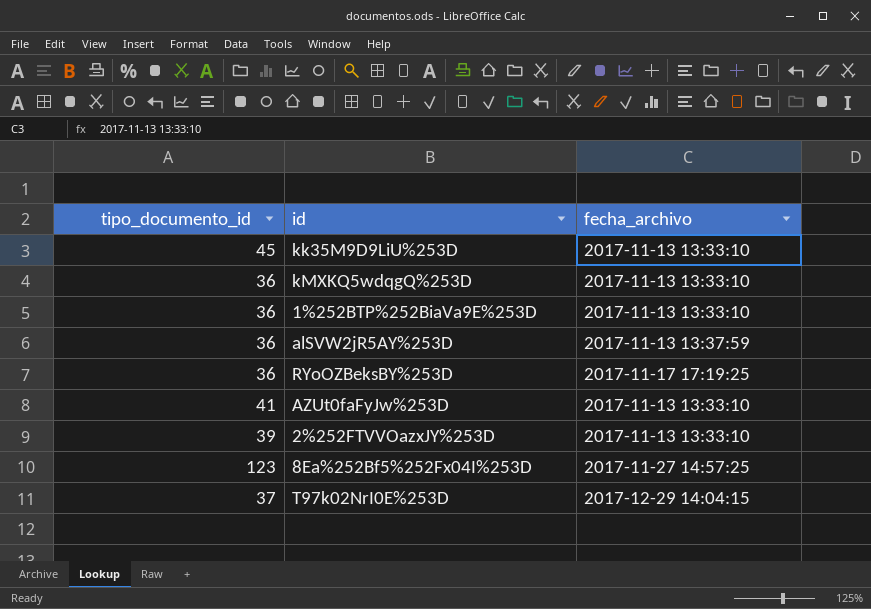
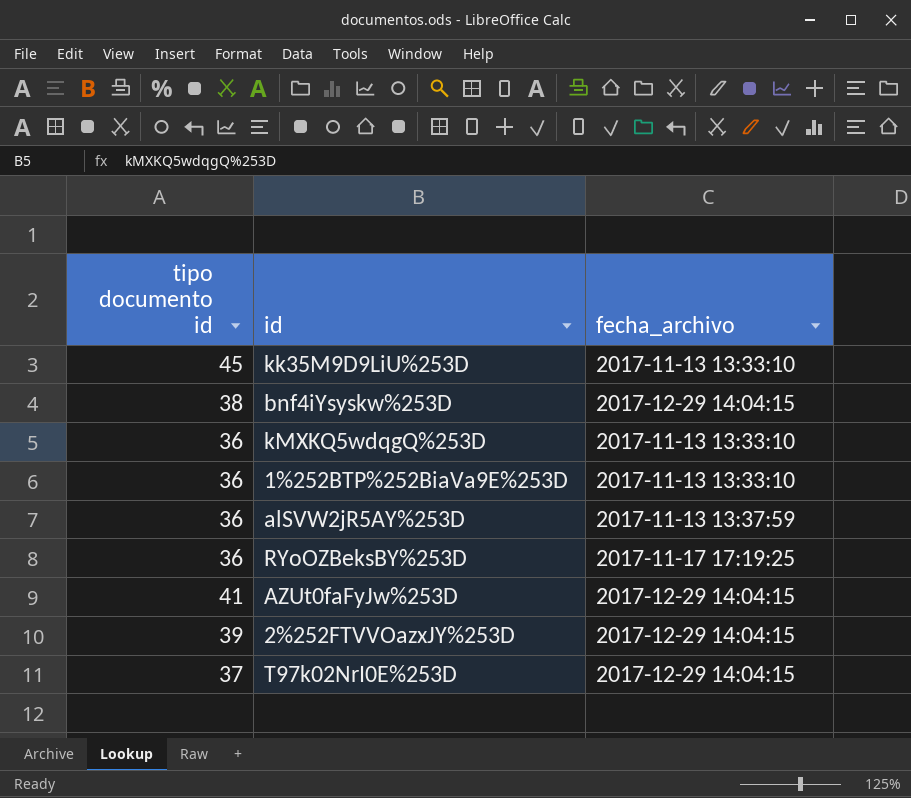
column name: tipo_documento_id -> tipo documento id
row 8Ea%252Bf5%252Fx04I%253D: 123 | 2017-11-27 14:57:25 -> none
row bnf4iYsyskw%253D: none -> 38 | 2017-12-29 14:04:15
AZUt0faFyJw%253D | fecha_archivo: 2017-11-13 13:33:10 -> 2017-12-29 14:04:15
2%252FTVVOazxJY%253D | fecha_archivo: 2017-11-13 13:33:10 -> 2017-12-29 14:04:15

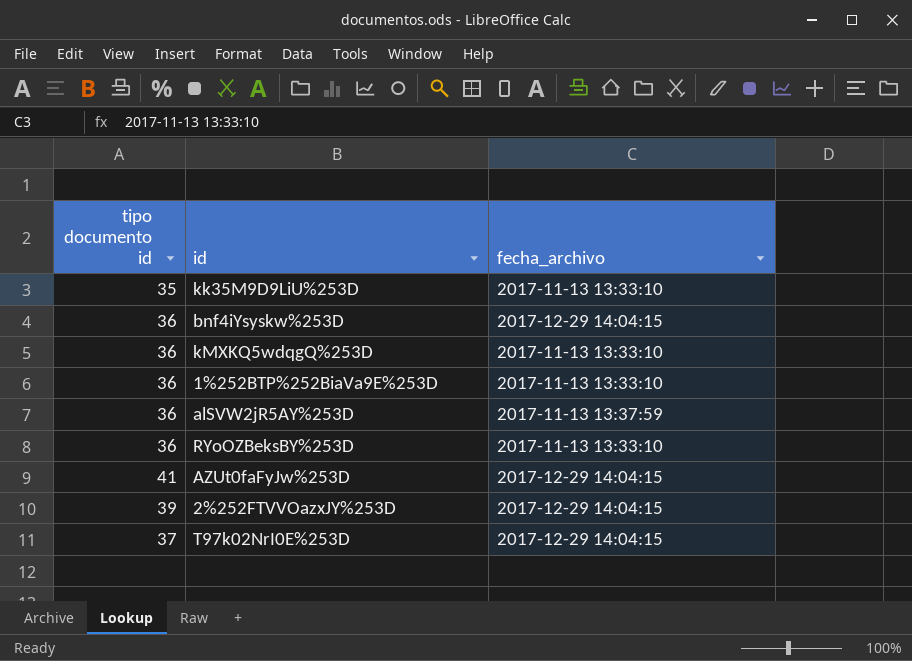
kk35M9D9LiU%253D | tipo documento id: 45 -> 35
bnf4iYsyskw%253D | tipo documento id: 38 -> 36
RYoOZBeksBY%253D | fecha_archivo: 2017-11-17 17:19:25 -> 2017-11-13 13:33:10

